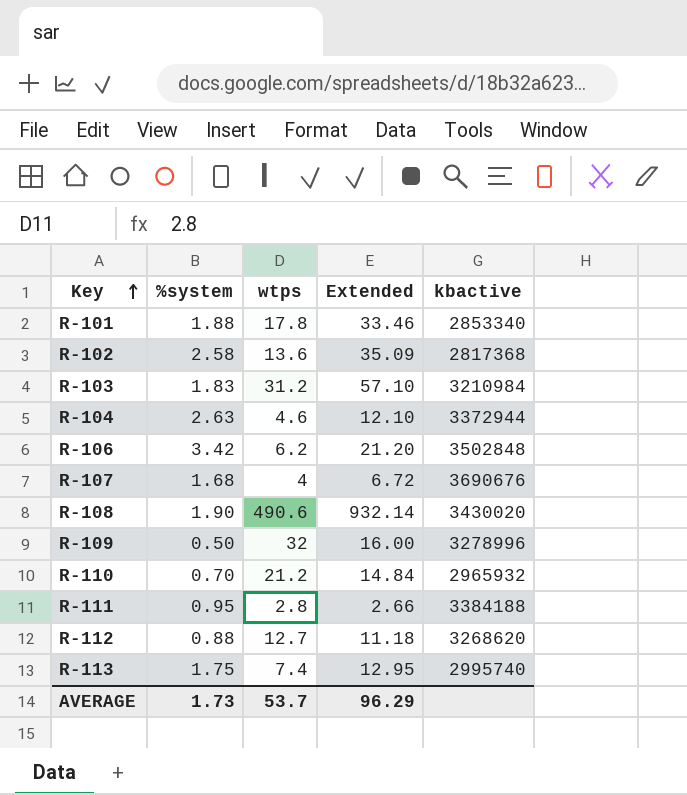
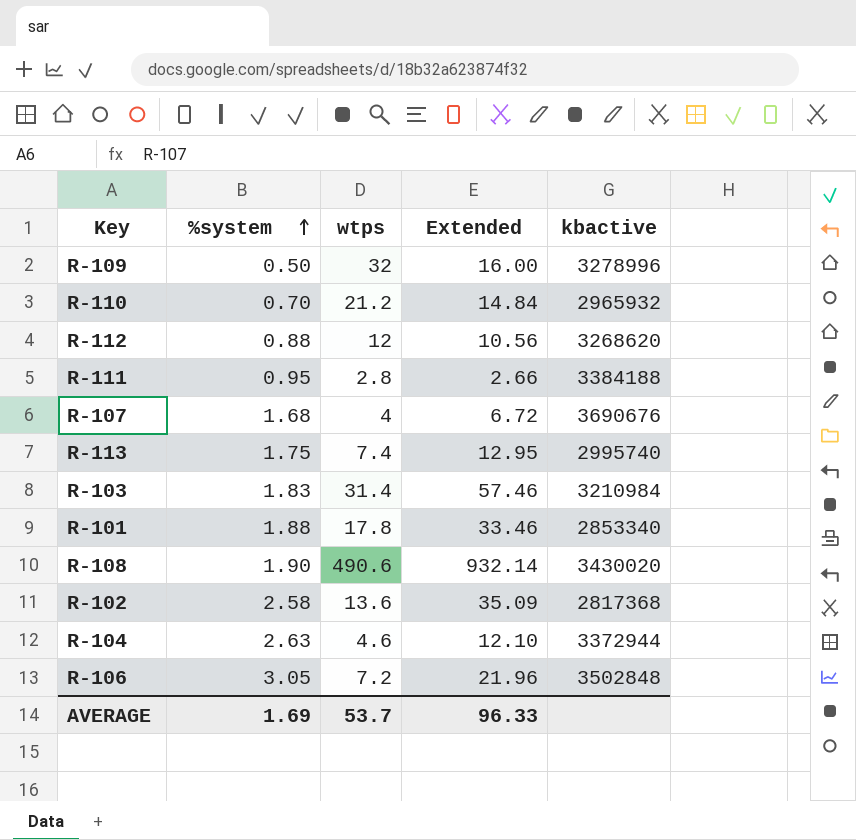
row order: Key ascending -> %system ascending
R-112 | wtps: 12.7 -> 12
R-112 | Extended: 11.18 -> 10.56
R-103 | wtps: 31.2 -> 31.4
R-103 | Extended: 57.10 -> 57.46
R-106 | %system: 3.42 -> 3.05
R-106 | wtps: 6.2 -> 7.2
R-106 | Extended: 21.20 -> 21.96
AVERAGE | %system: 1.73 -> 1.69
AVERAGE | Extended: 96.29 -> 96.33

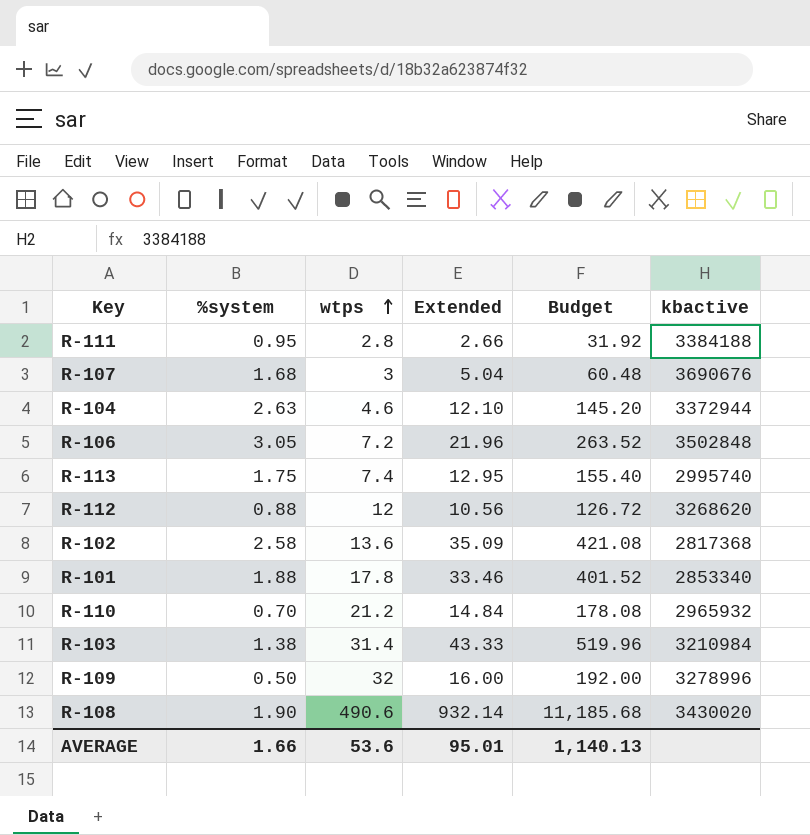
row order: %system ascending -> wtps ascending
column Budget | formula: none -> [Extended] * 12
R-107 | wtps: 4 -> 3
R-107 | Extended: 6.72 -> 5.04
R-103 | %system: 1.83 -> 1.38
R-103 | Extended: 57.46 -> 43.33
AVERAGE | %system: 1.69 -> 1.66
AVERAGE | wtps: 53.7 -> 53.6
AVERAGE | Extended: 96.33 -> 95.01

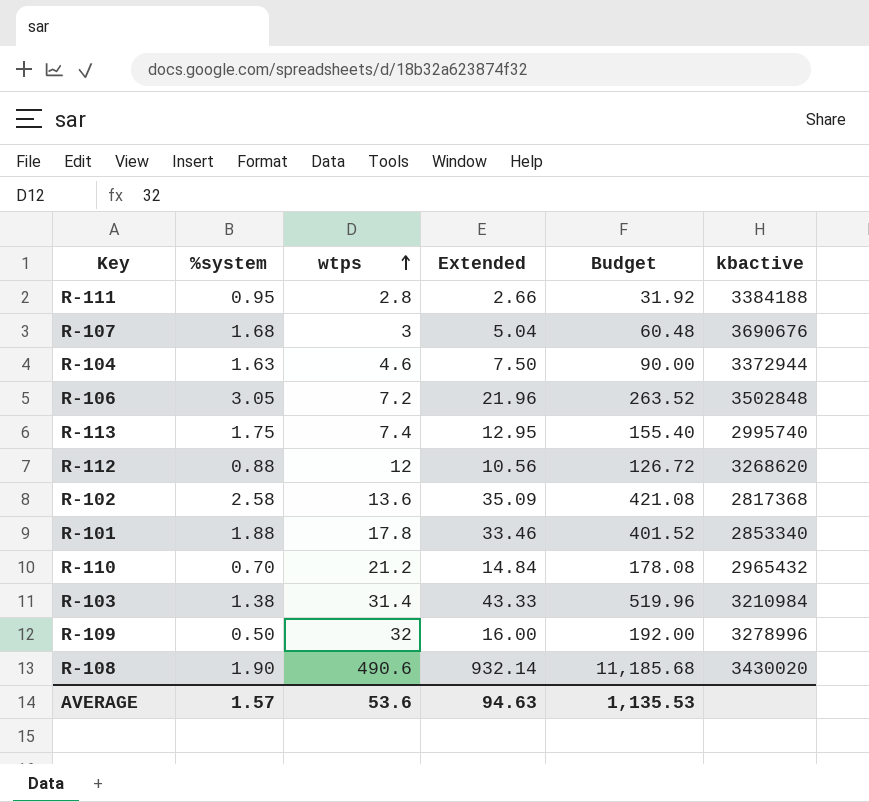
R-104 | %system: 2.63 -> 1.63
R-104 | Extended: 12.10 -> 7.50
R-104 | Budget: 145.20 -> 90.00
R-110 | kbactive: 2965932 -> 2965432
AVERAGE | %system: 1.66 -> 1.57
AVERAGE | Extended: 95.01 -> 94.63
AVERAGE | Budget: 1,140.13 -> 1,135.53

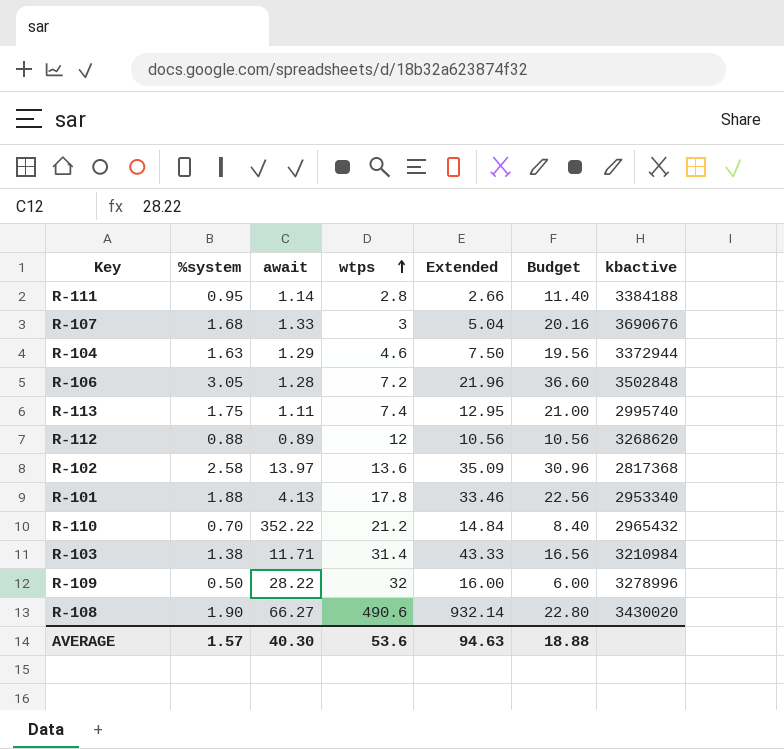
column await | position: none -> 3
column Budget | formula: [Extended] * 12 -> [%system] * 12
R-101 | kbactive: 2853340 -> 2953340
AVERAGE | Budget: 1,135.53 -> 18.88

